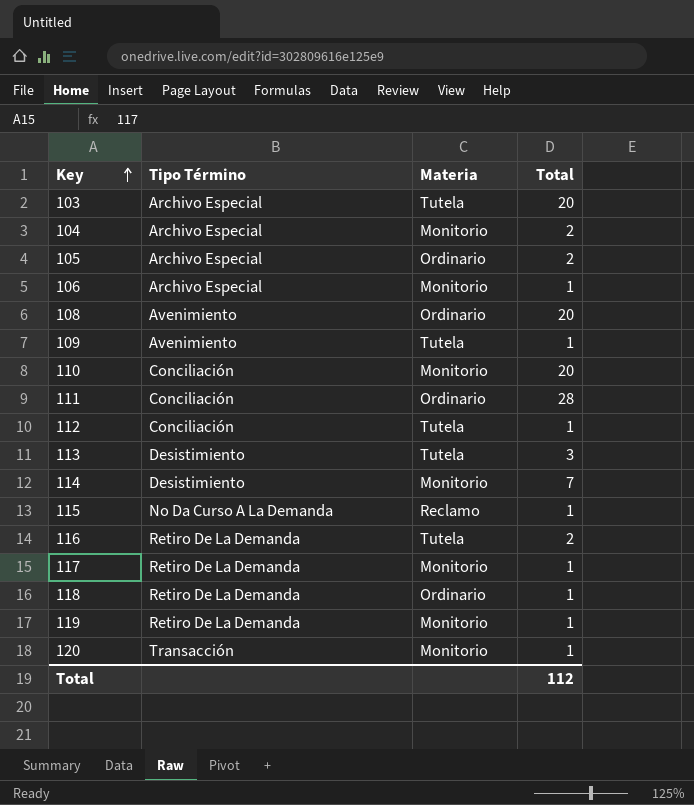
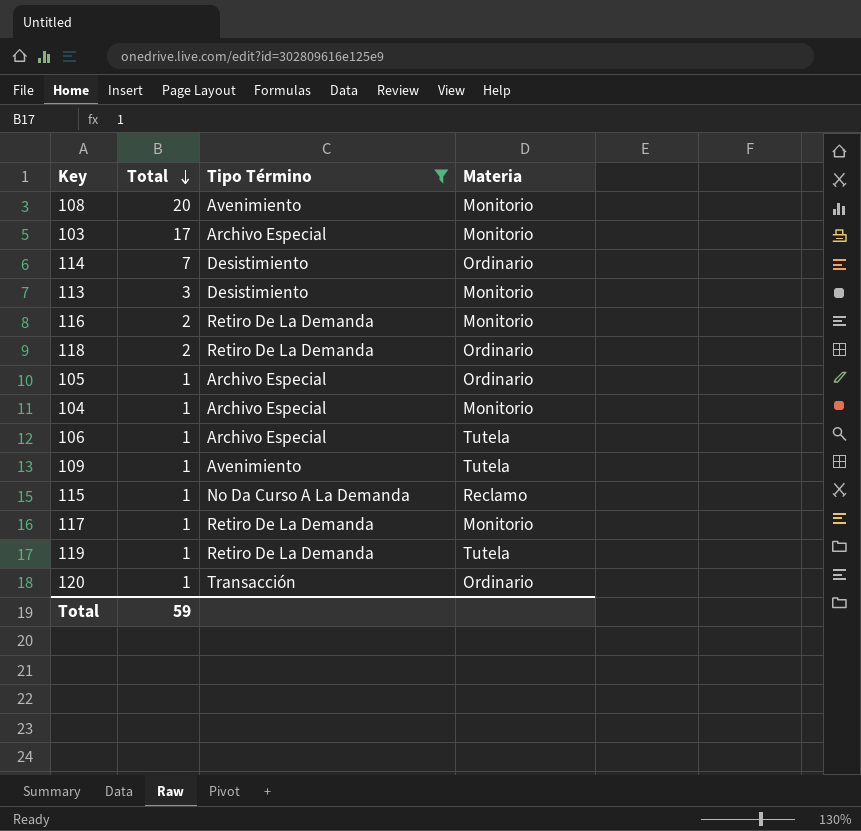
filter: none -> Tipo Término != Conciliación
row order: Key ascending -> Total descending
column Total | position: 4 -> 2
108 | Materia: Ordinario -> Monitorio
103 | Total: 20 -> 17
103 | Materia: Tutela -> Monitorio
114 | Materia: Monitorio -> Ordinario
113 | Materia: Tutela -> Monitorio
116 | Materia: Tutela -> Monitorio
118 | Total: 1 -> 2
105 | Total: 2 -> 1
104 | Total: 2 -> 1
106 | Materia: Monitorio -> Tutela
119 | Materia: Monitorio -> Tutela
120 | Materia: Monitorio -> Ordinario
Total | Total: 112 -> 59

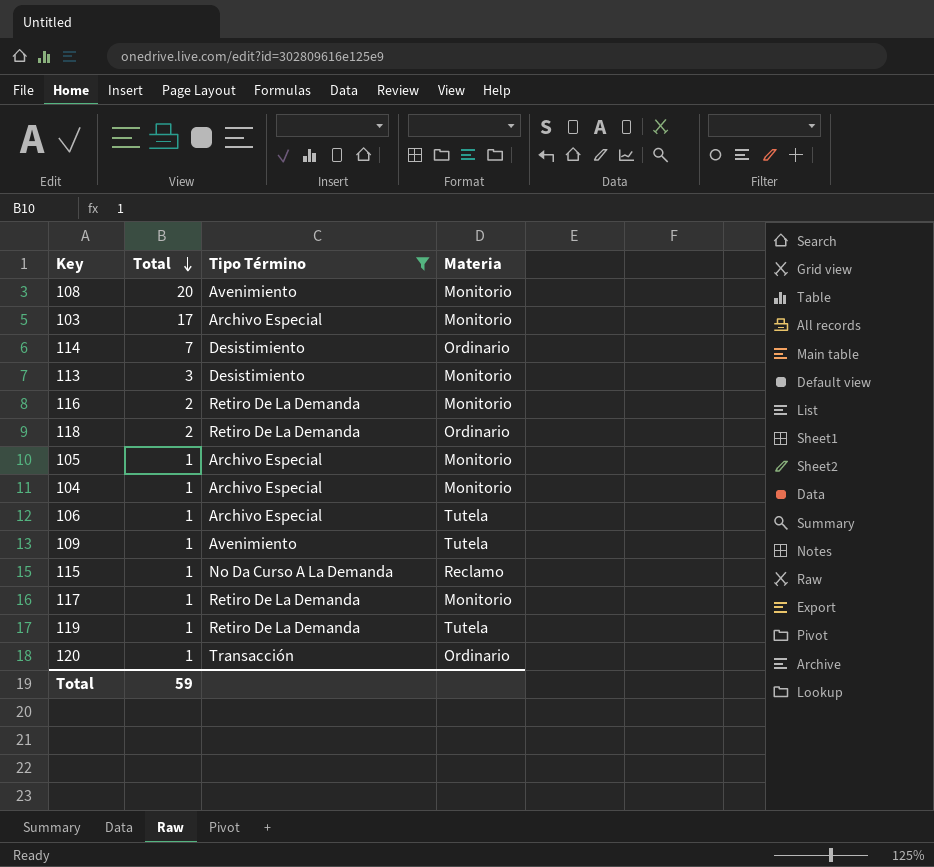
105 | Materia: Ordinario -> Monitorio

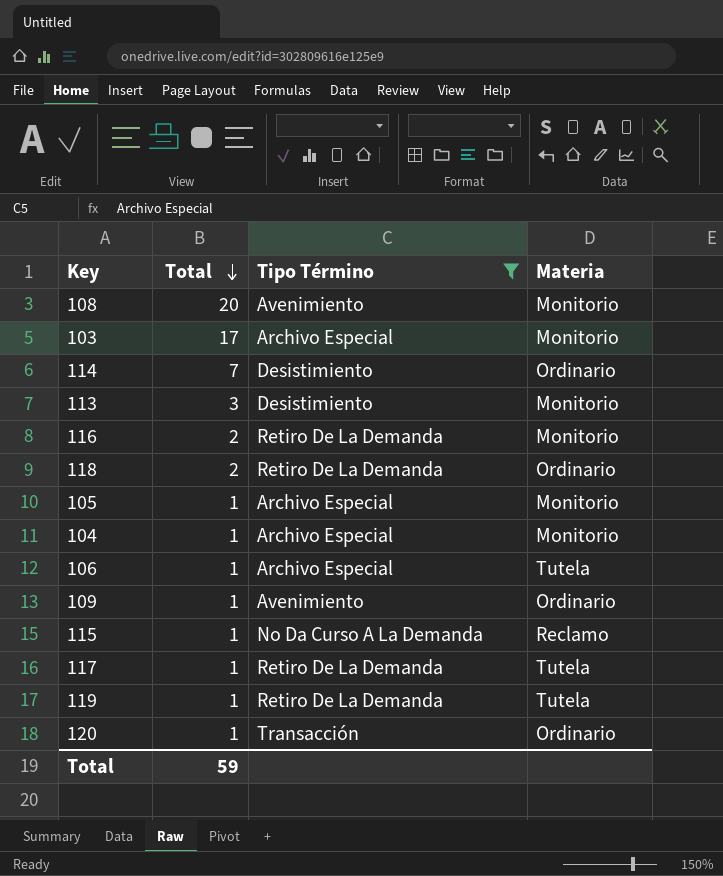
109 | Materia: Tutela -> Ordinario
117 | Materia: Monitorio -> Tutela

